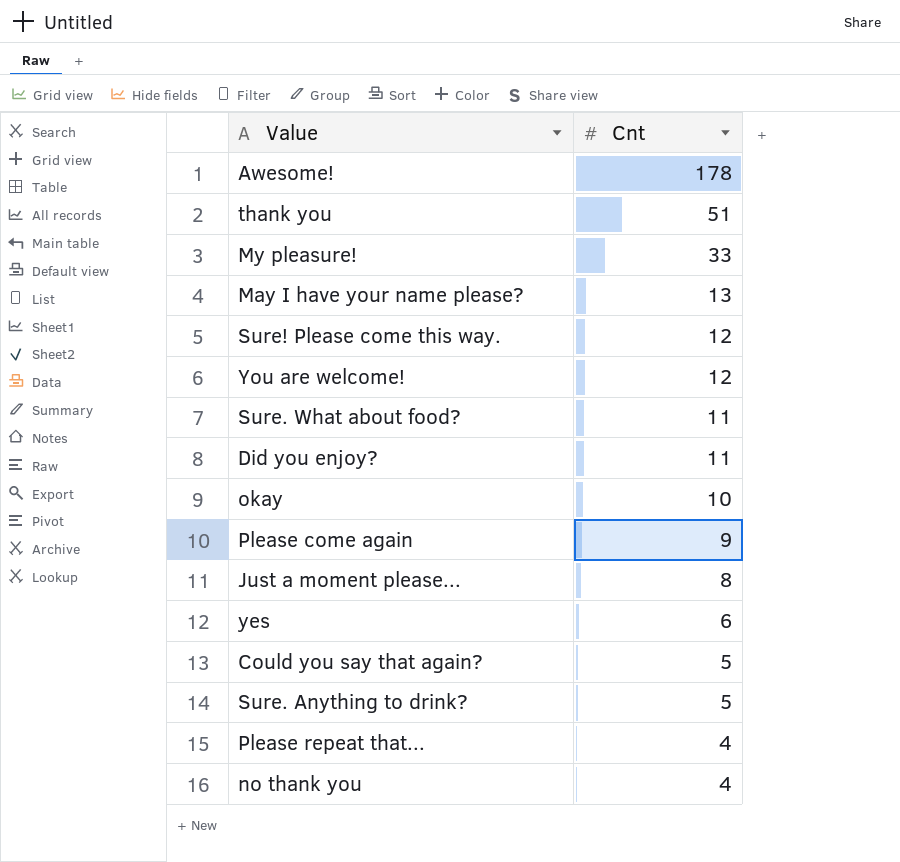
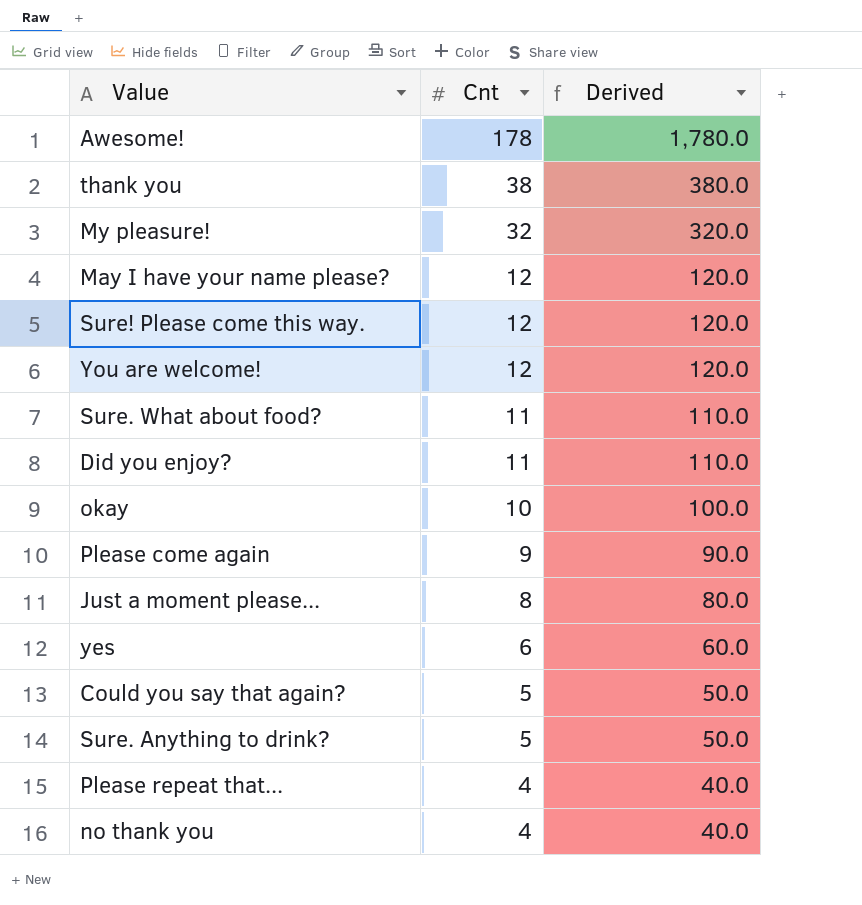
column Derived | formula: none -> [Cnt] * 10
thank you | Cnt: 51 -> 38
My pleasure! | Cnt: 33 -> 32
May I have your name please? | Cnt: 13 -> 12

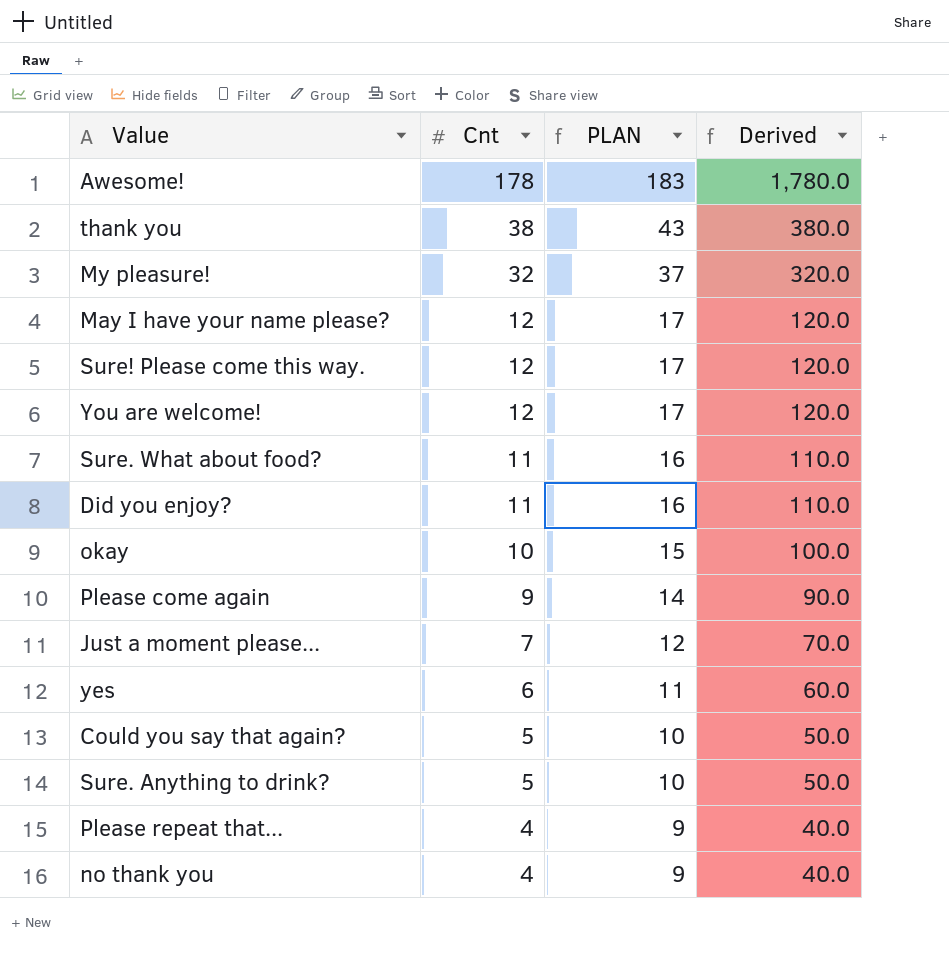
column PLAN | formula: none -> [Cnt] + 5
Just a moment please... | Cnt: 8 -> 7
Just a moment please... | Derived: 80.0 -> 70.0

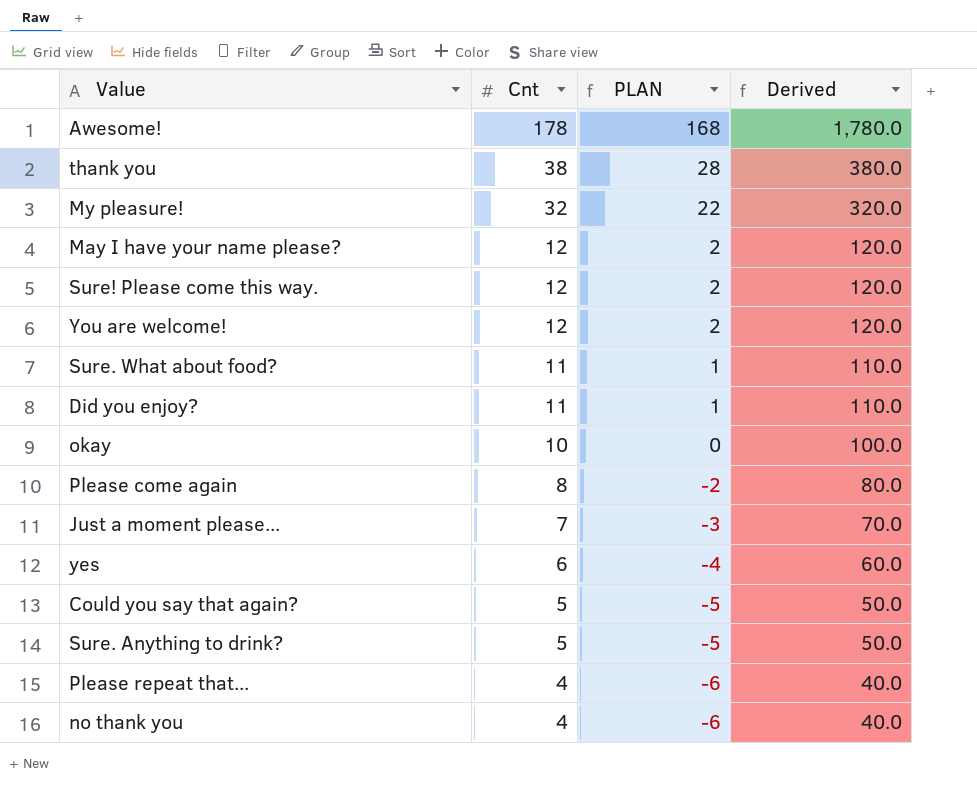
column PLAN | formula: [Cnt] + 5 -> [Cnt] - 10
Please come again | Cnt: 9 -> 8
Please come again | Derived: 90.0 -> 80.0

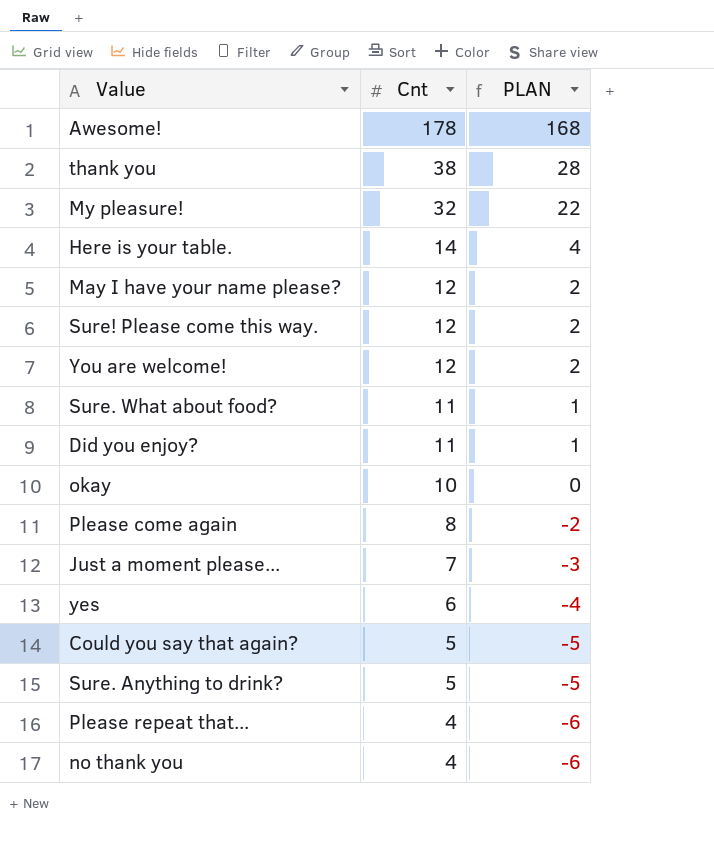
column Derived | formula: [Cnt] * 10 -> none
row Here is your table.: none -> 14 | 4

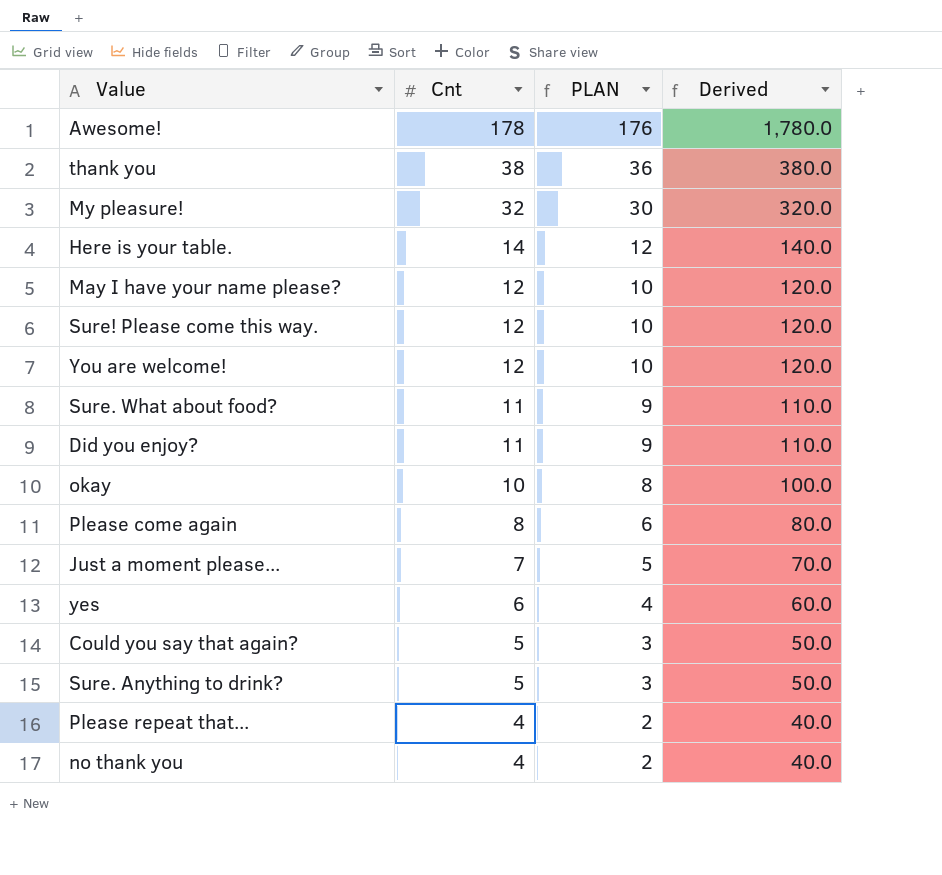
column PLAN | formula: [Cnt] - 10 -> [Cnt] - 2
column Derived | formula: none -> [Cnt] * 10

